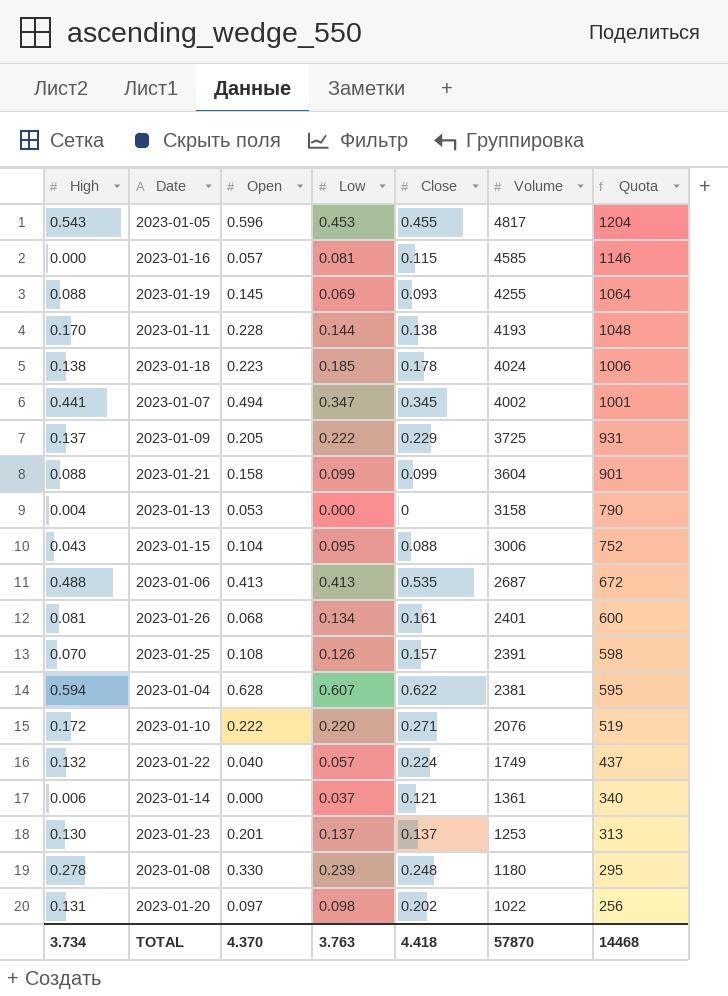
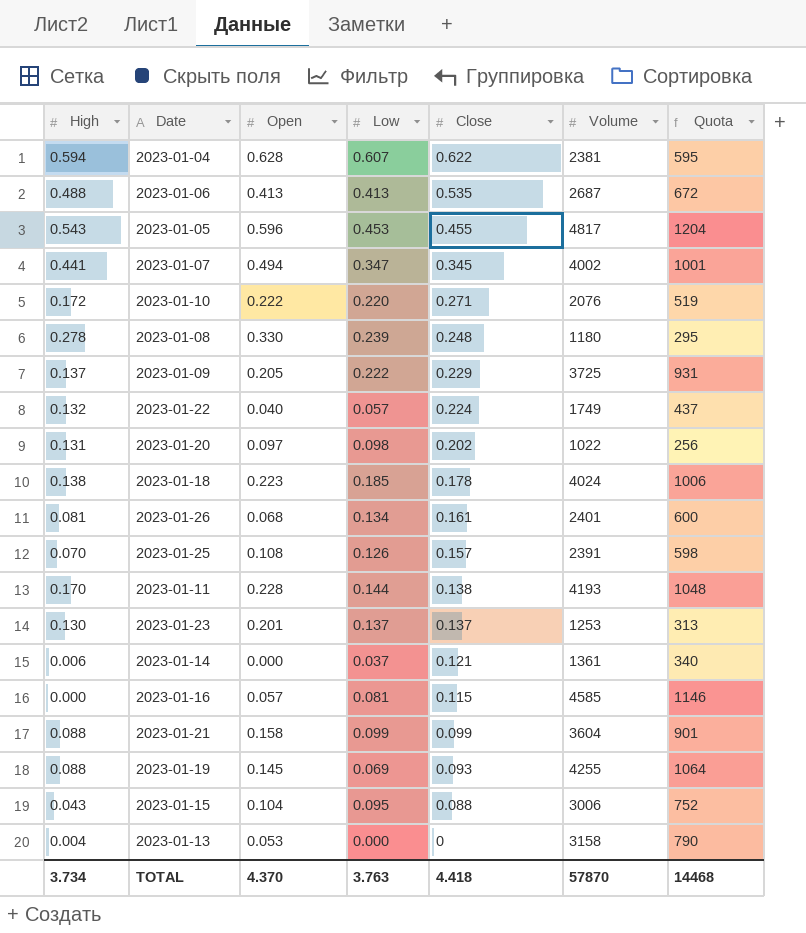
row order: Volume descending -> Close descending

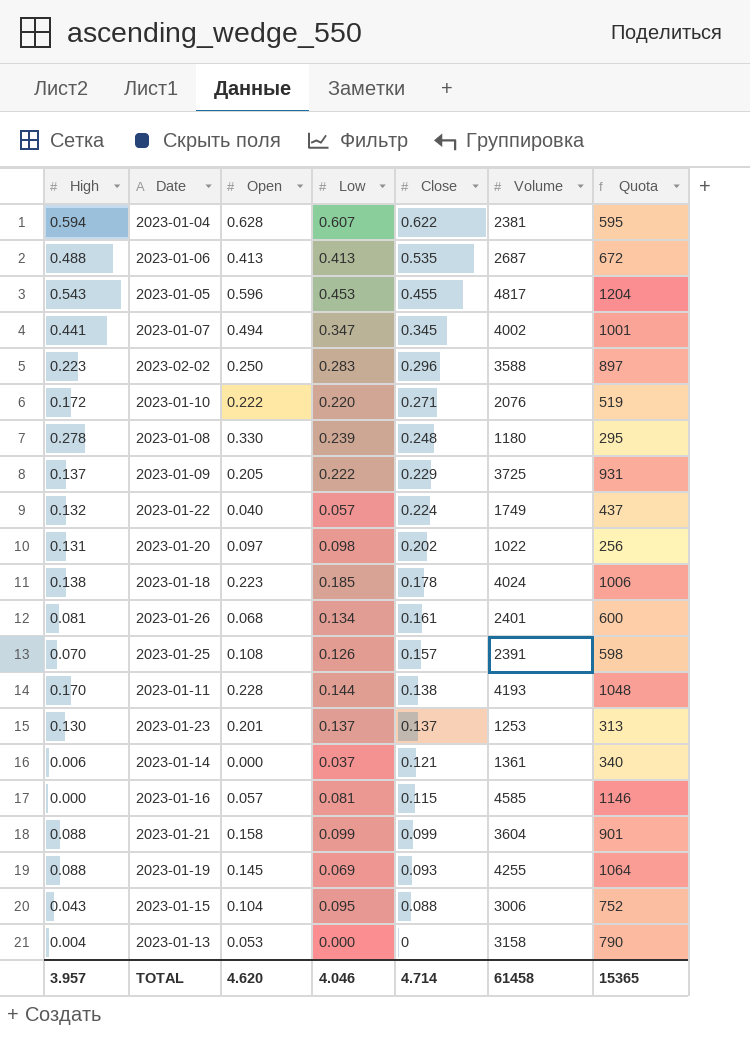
row 2023-02-02: none -> 0.223 | 0.250 | 0.283 | 0.296 | 3588 | 897
TOTAL | High: 3.734 -> 3.957
TOTAL | Open: 4.370 -> 4.620
TOTAL | Low: 3.763 -> 4.046
TOTAL | Close: 4.418 -> 4.714
TOTAL | Volume: 57870 -> 61458
TOTAL | Quota: 14468 -> 15365

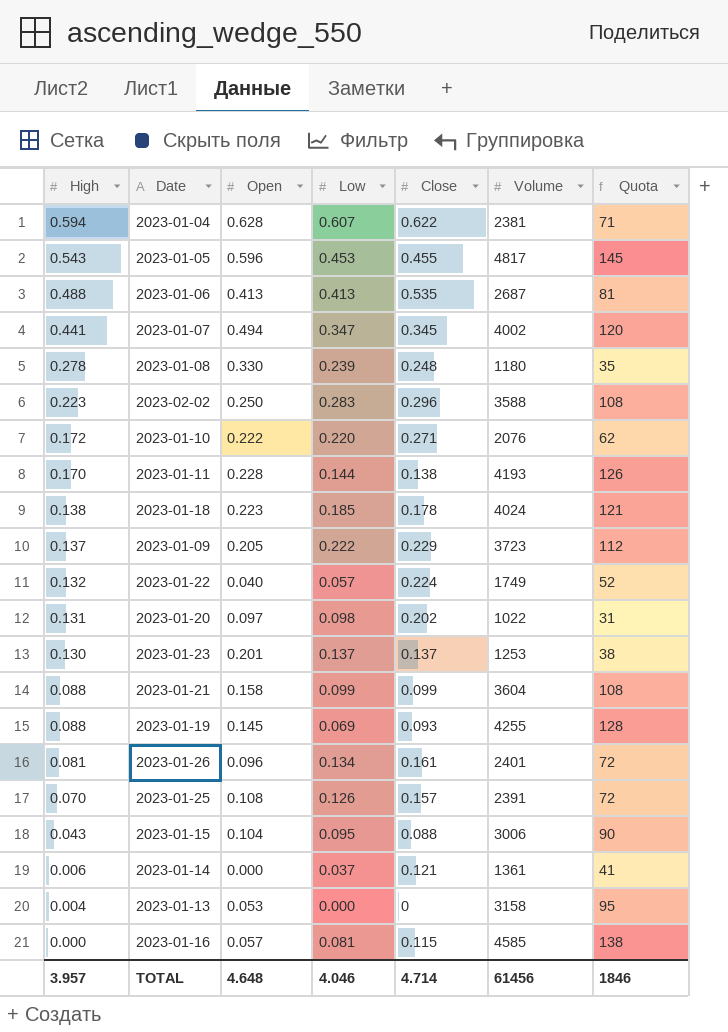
row order: Close descending -> High descending
column Quota | formula: [Volume] * 0.25 -> [Volume] * 0.03
2023-01-09 | Volume: 3725 -> 3723
2023-01-26 | Open: 0.068 -> 0.096
TOTAL | Open: 4.620 -> 4.648
TOTAL | Volume: 61458 -> 61456
TOTAL | Quota: 15365 -> 1846

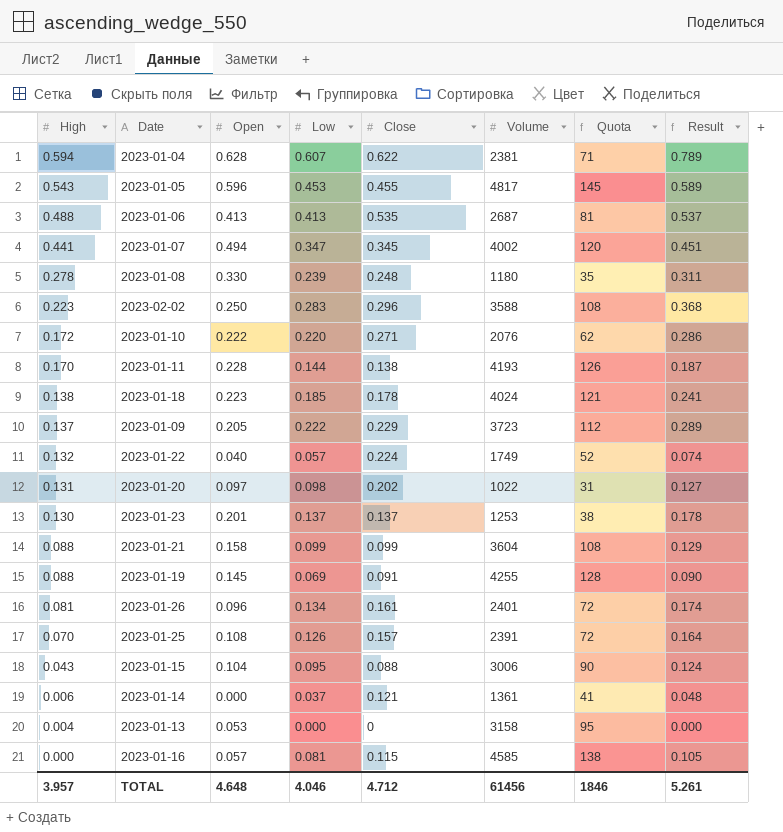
column Result | formula: none -> [Low] * 1.3
2023-01-19 | Close: 0.093 -> 0.091
TOTAL | Close: 4.714 -> 4.712

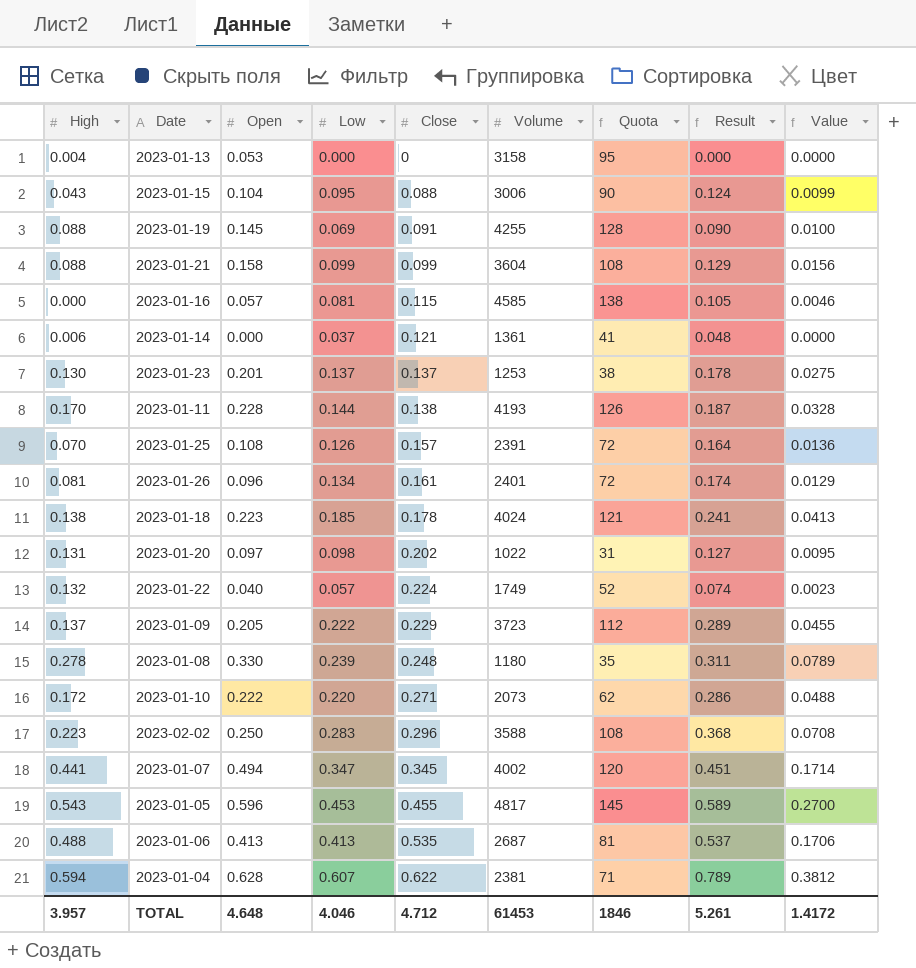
row order: High descending -> Close ascending
column Value | formula: none -> [Open] * [Low]
2023-01-10 | Volume: 2076 -> 2073
TOTAL | Volume: 61456 -> 61453

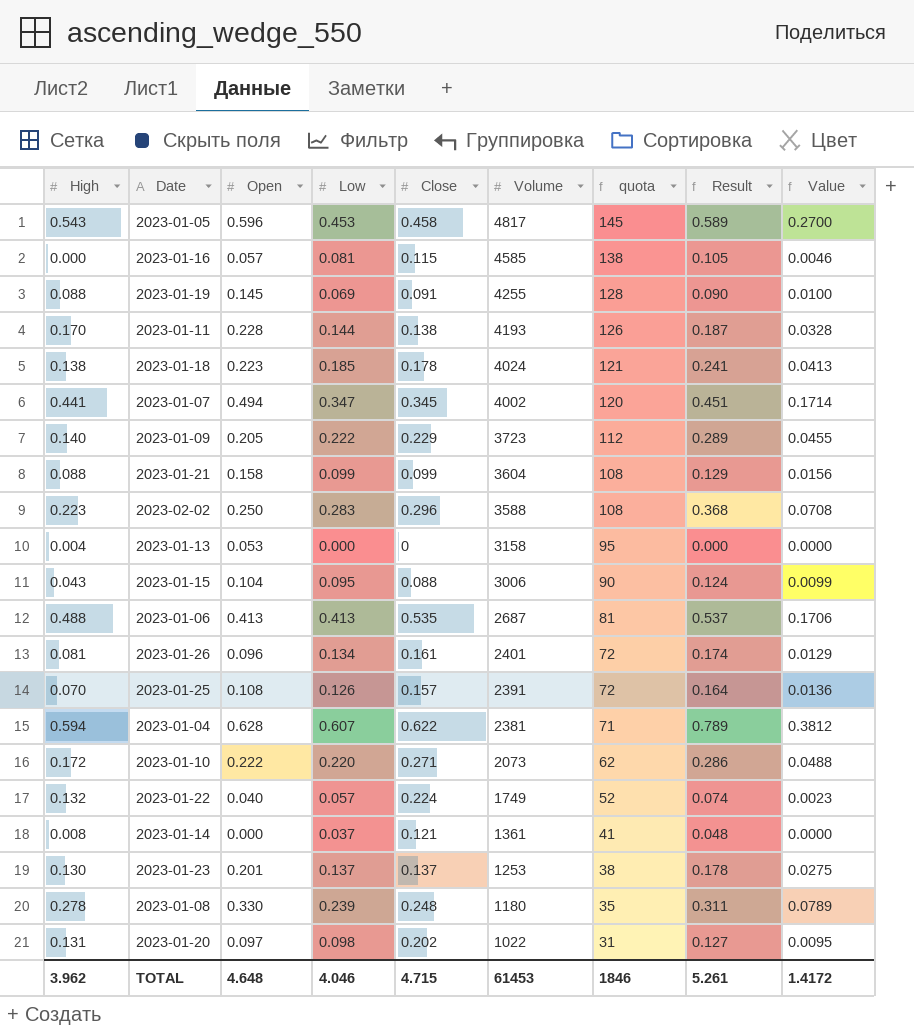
row order: Close ascending -> Volume descending
column name: Quota -> quota
2023-01-05 | Close: 0.455 -> 0.458
2023-01-09 | High: 0.137 -> 0.140
2023-01-14 | High: 0.006 -> 0.008
TOTAL | High: 3.957 -> 3.962
TOTAL | Close: 4.712 -> 4.715

